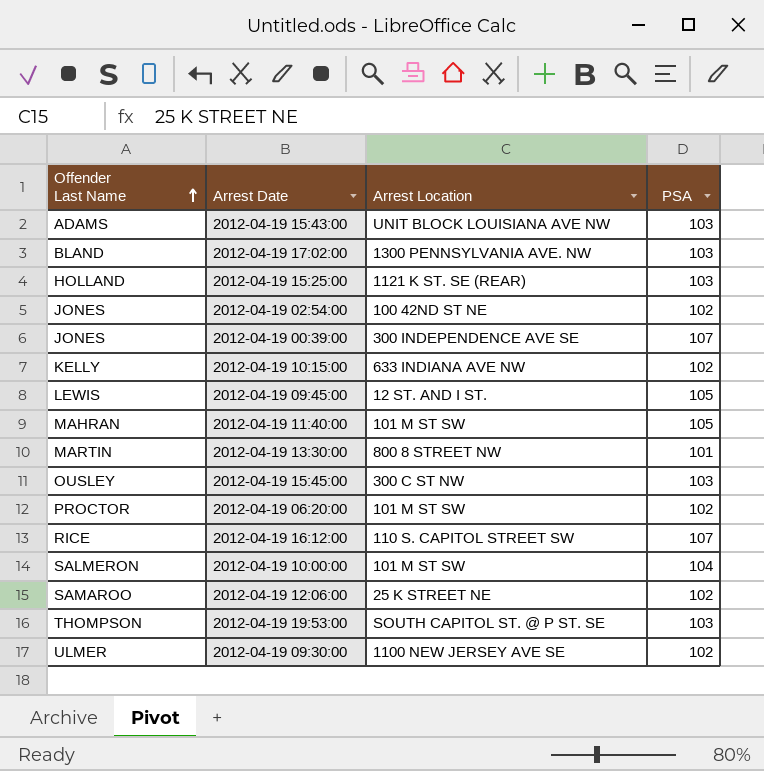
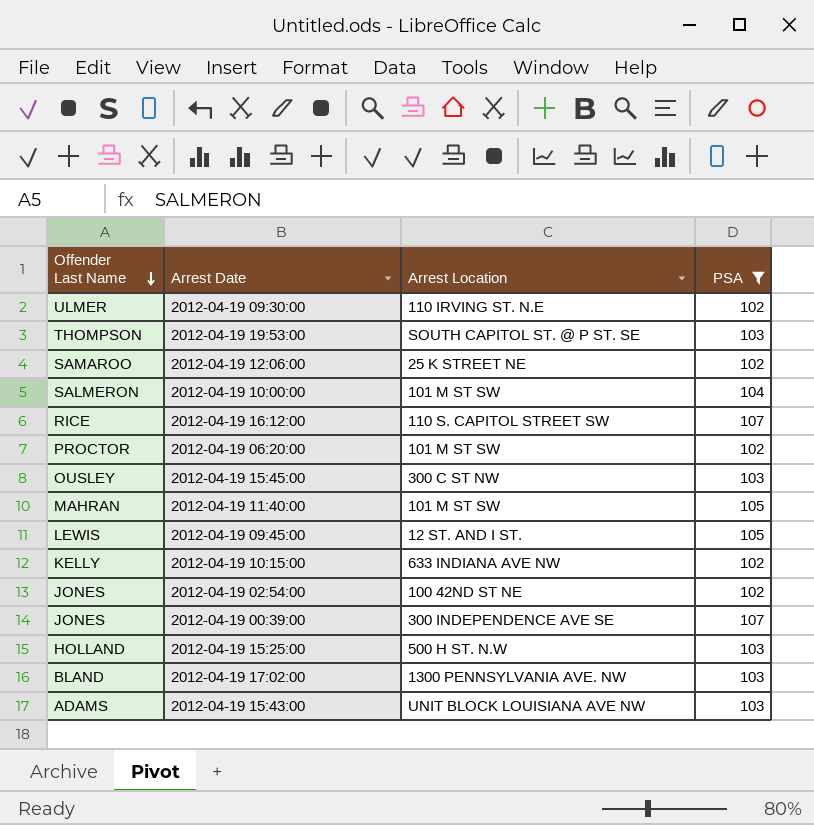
filter: none -> PSA != 101
row order: Offender Last Name ascending -> Offender Last Name descending
2012-04-19 09:30:00 | Arrest Location: 1100 NEW JERSEY AVE SE -> 110 IRVING ST. N.E
2012-04-19 15:25:00 | Arrest Location: 1121 K ST. SE (REAR) -> 500 H ST. N.W

